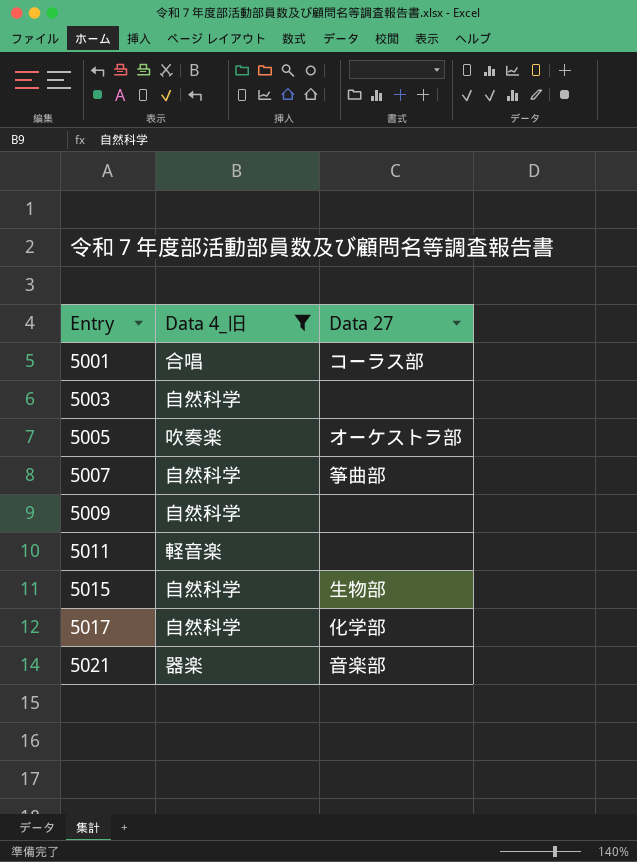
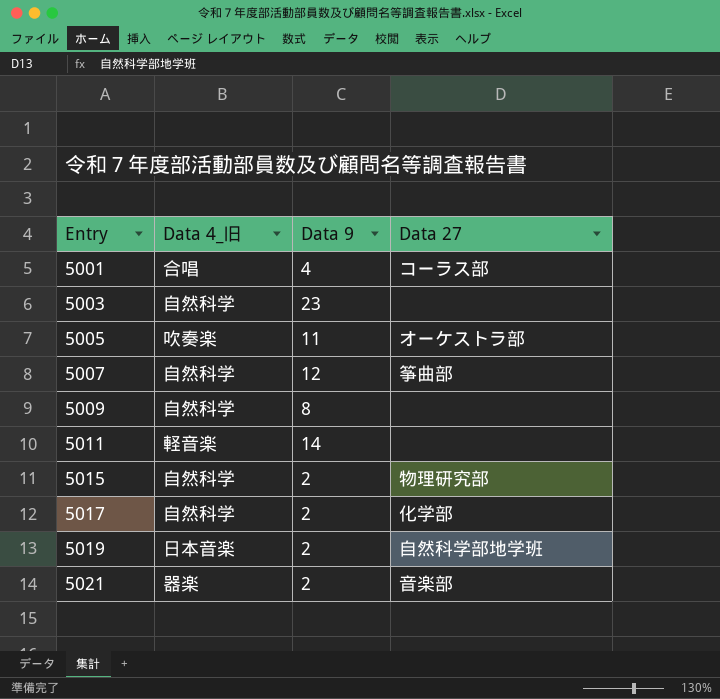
filter: Data 4_旧 != 日本音楽 -> none
column Data 9 | position: none -> 3
5015 | Data 27: 生物部 -> 物理研究部

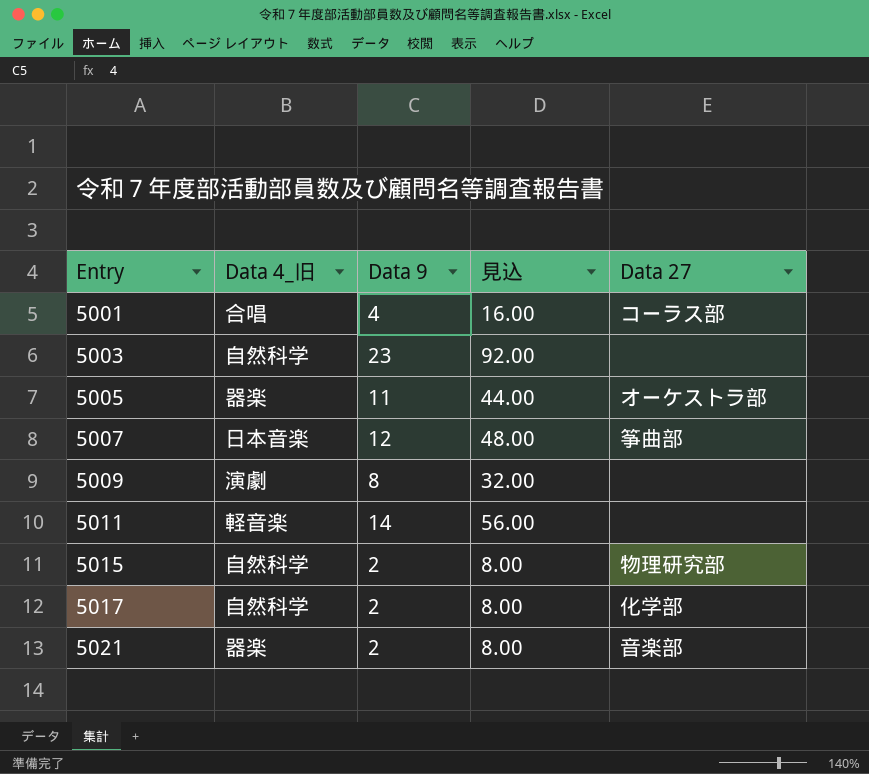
column 見込 | formula: none -> [Data 9] * 4
row 5019: 日本音楽 | 2 | 自然科学部地学班 -> none
5005 | Data 4_旧: 吹奏楽 -> 器楽
5007 | Data 4_旧: 自然科学 -> 日本音楽
5009 | Data 4_旧: 自然科学 -> 演劇

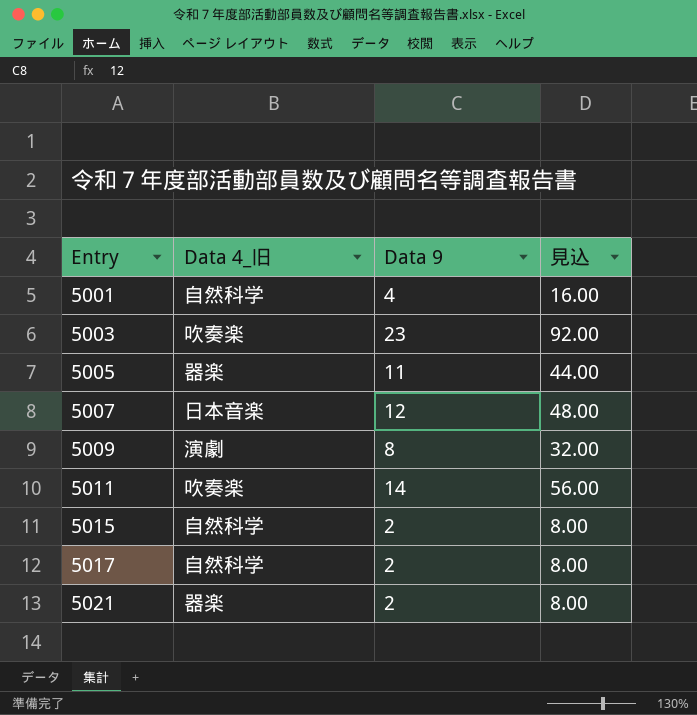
column Data 27 | position: 5 -> none
5001 | Data 4_旧: 合唱 -> 自然科学
5003 | Data 4_旧: 自然科学 -> 吹奏楽
5011 | Data 4_旧: 軽音楽 -> 吹奏楽

